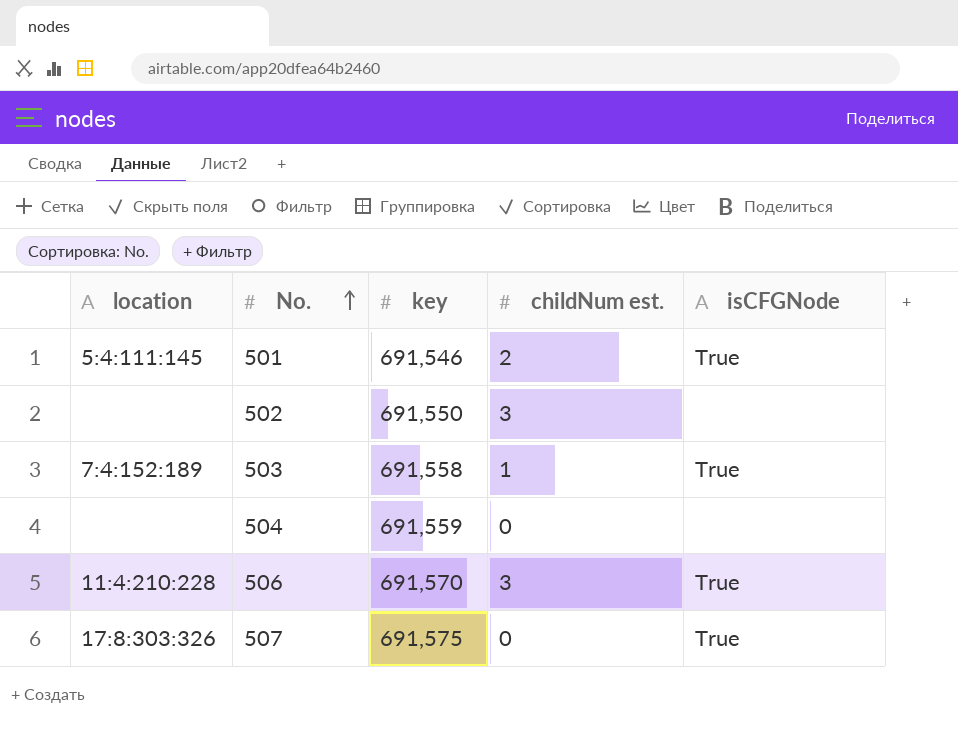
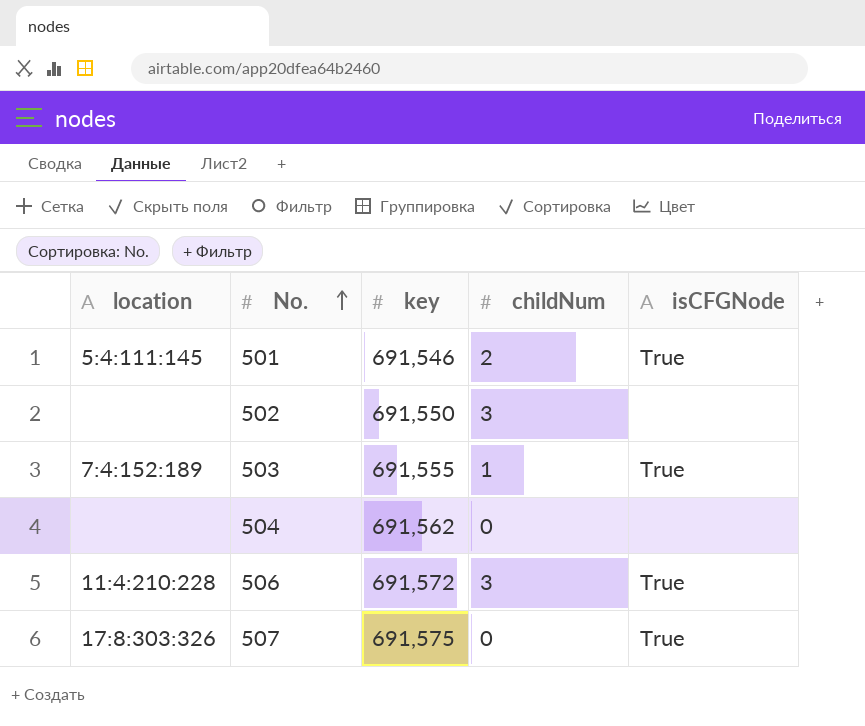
column name: childNum est. -> childNum
503 | key: 691,558 -> 691,555
504 | key: 691,559 -> 691,562
506 | key: 691,570 -> 691,572

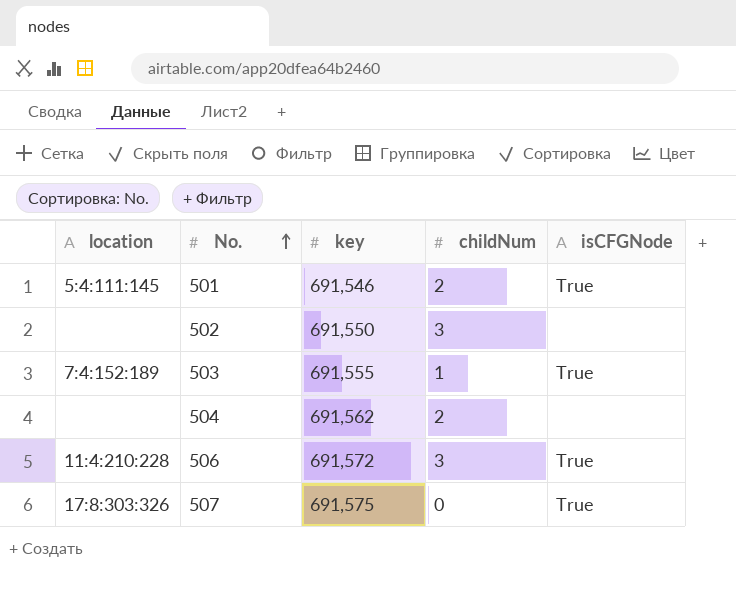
504 | childNum: 0 -> 2

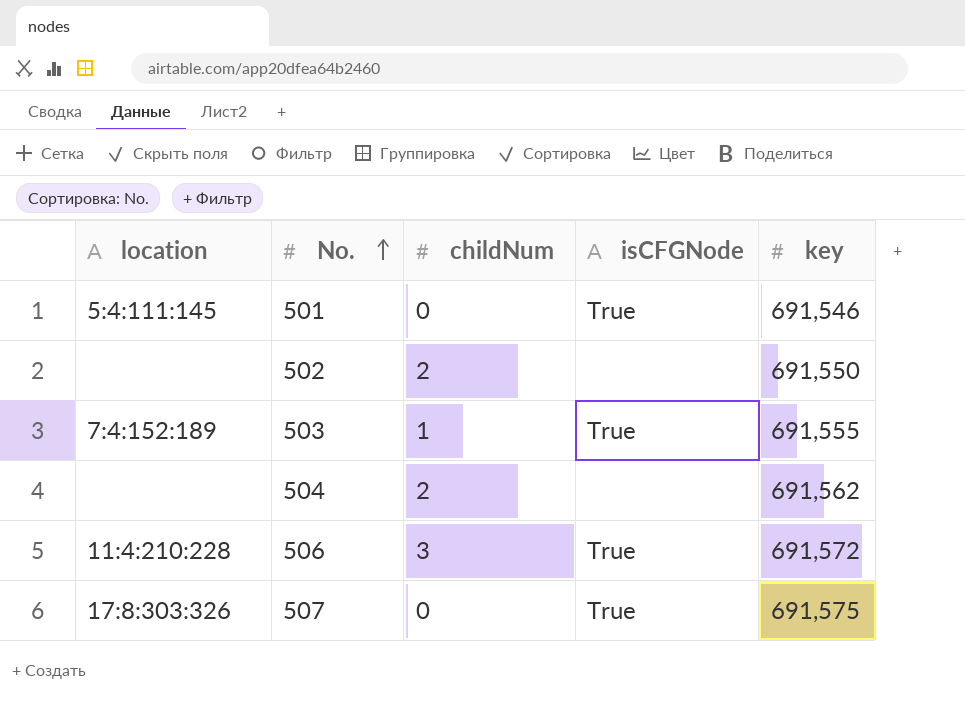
column key | position: 3 -> 5
501 | childNum: 2 -> 0
502 | childNum: 3 -> 2

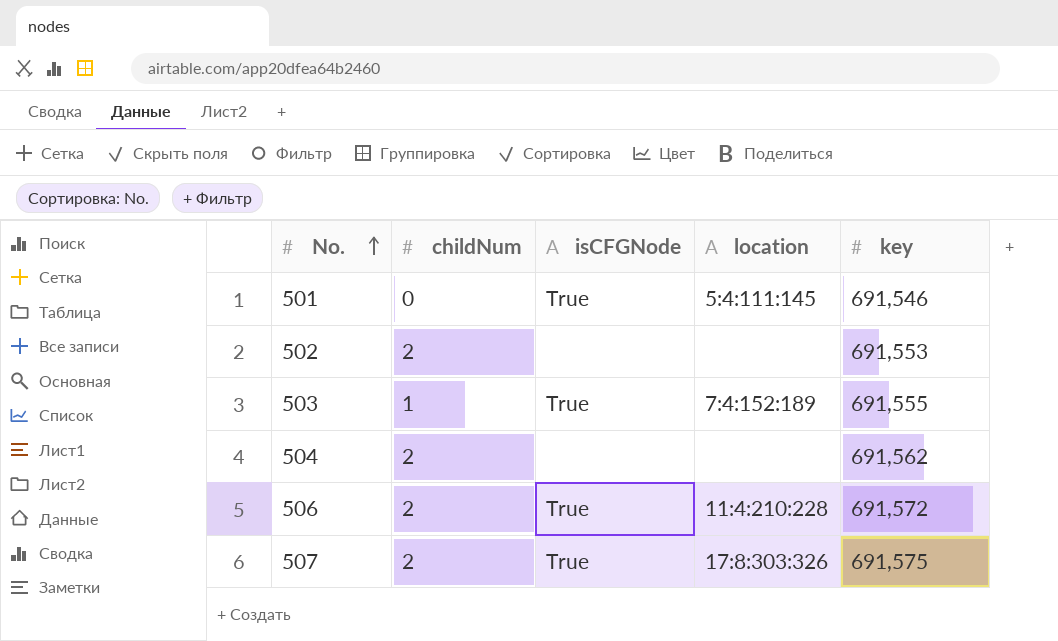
column location | position: 1 -> 4
502 | key: 691,550 -> 691,553
506 | childNum: 3 -> 2
507 | childNum: 0 -> 2

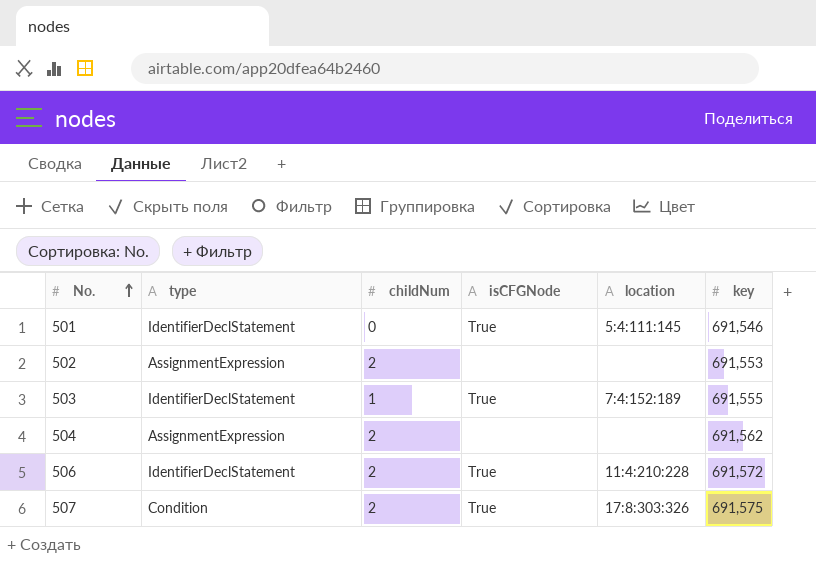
column type | position: none -> 2

